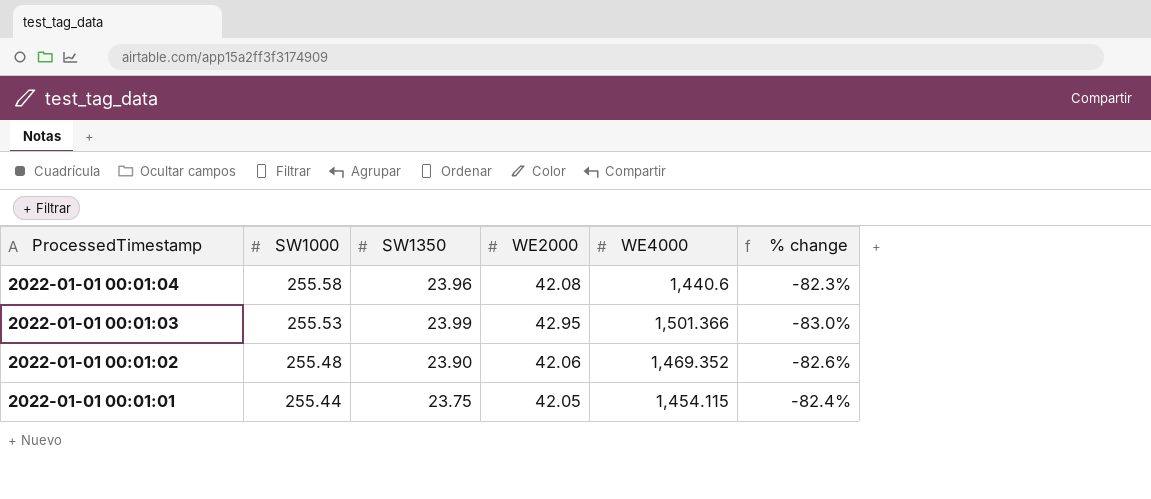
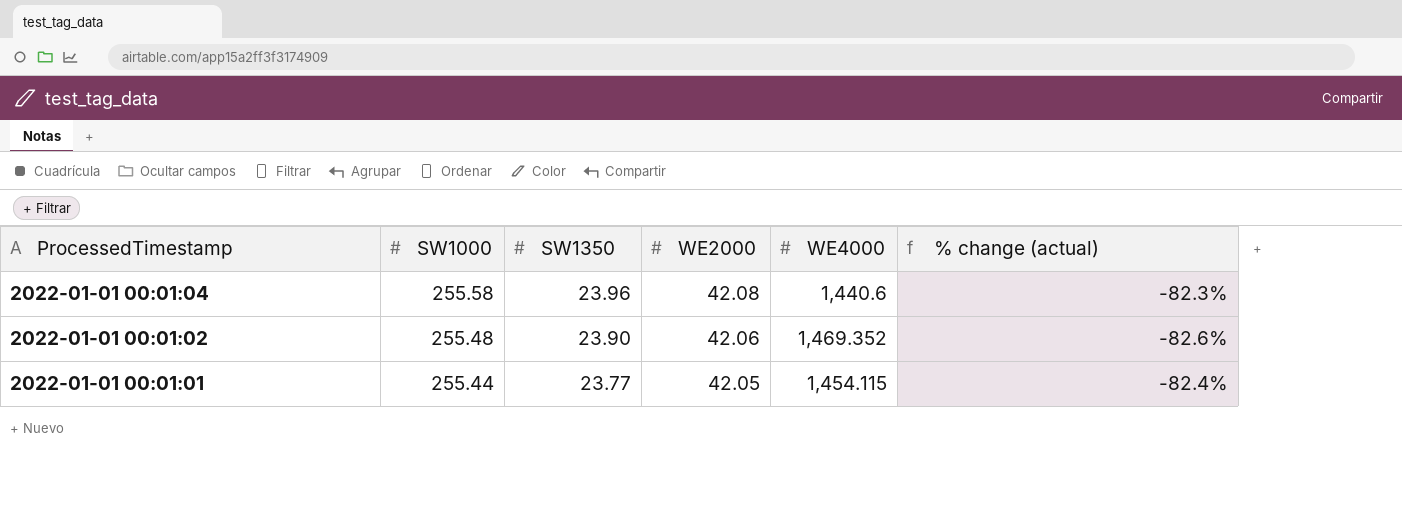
column name: % change -> % change (actual)
row 2022-01-01 00:01:03: 255.53 | 23.99 | 42.95 | 1,501.366 | -83.0% -> none
2022-01-01 00:01:01 | SW1350: 23.75 -> 23.77

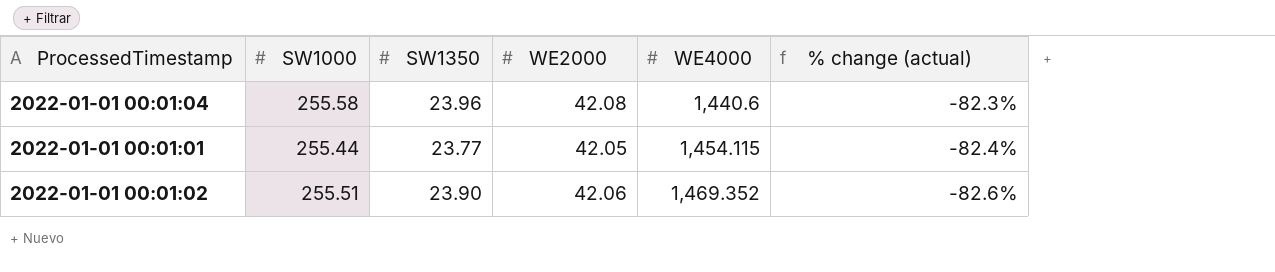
row order: ProcessedTimestamp descending -> WE4000 ascending
2022-01-01 00:01:02 | SW1000: 255.48 -> 255.51

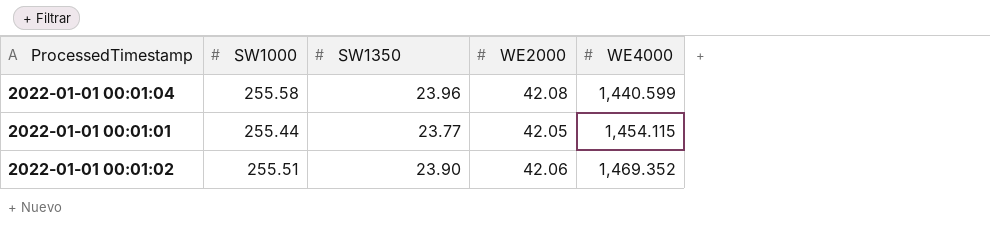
column % change (actual) | formula: ([SW1000] - [WE4000]) / [WE4000] -> none
2022-01-01 00:01:04 | WE4000: 1,440.6 -> 1,440.599

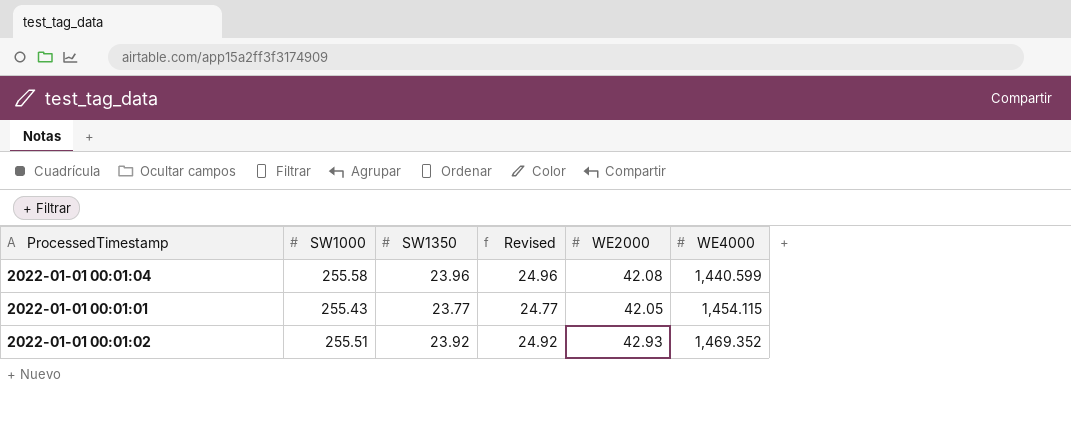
column Revised | formula: none -> [SW1350] + 1
2022-01-01 00:01:01 | SW1000: 255.44 -> 255.43
2022-01-01 00:01:02 | SW1350: 23.90 -> 23.92
2022-01-01 00:01:02 | WE2000: 42.06 -> 42.93

